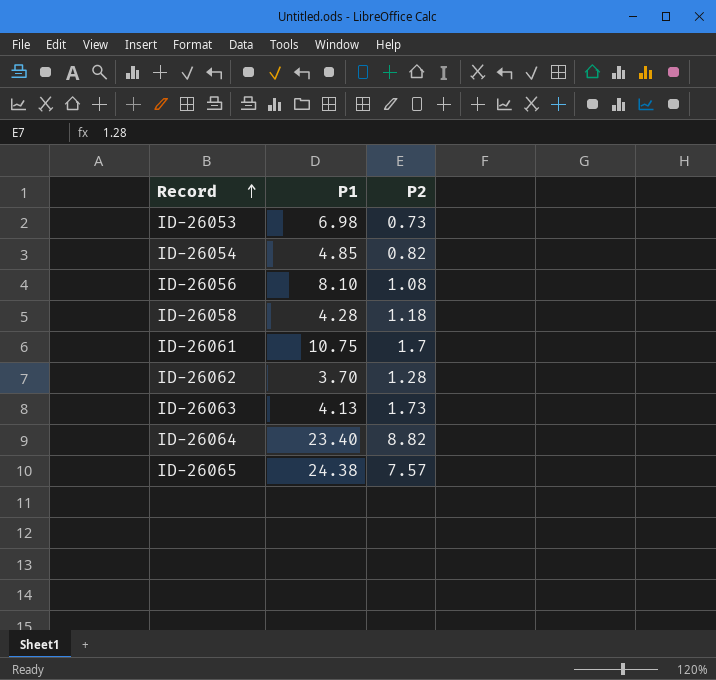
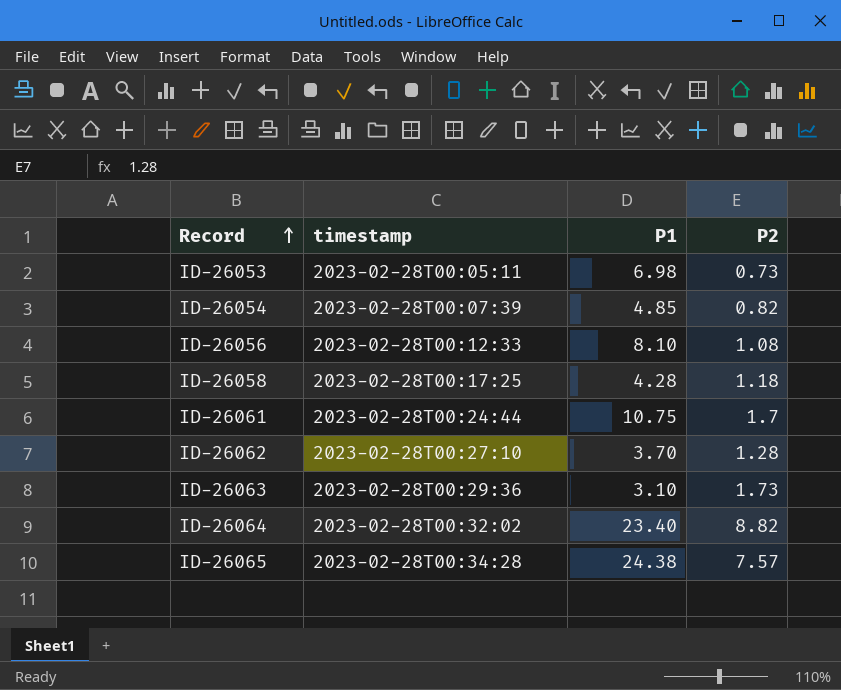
column timestamp | position: none -> 2
ID-26063 | P1: 4.13 -> 3.10

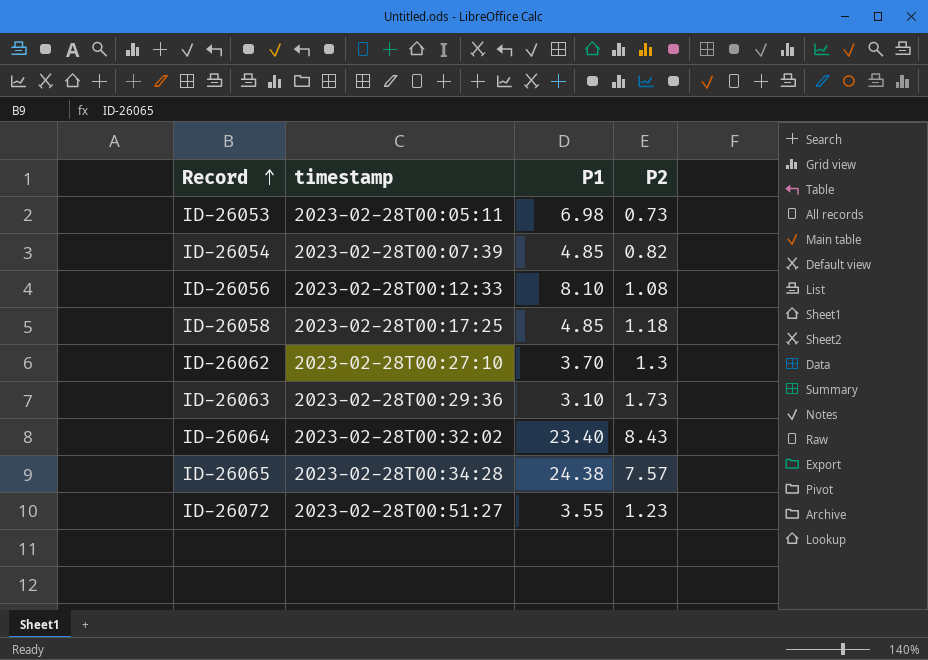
row ID-26061: 2023-02-28T00:24:44 | 10.75 | 1.7 -> none
ID-26058 | P1: 4.28 -> 4.85
ID-26062 | P2: 1.28 -> 1.3
ID-26064 | P2: 8.82 -> 8.43
row ID-26072: none -> 2023-02-28T00:51:27 | 3.55 | 1.23

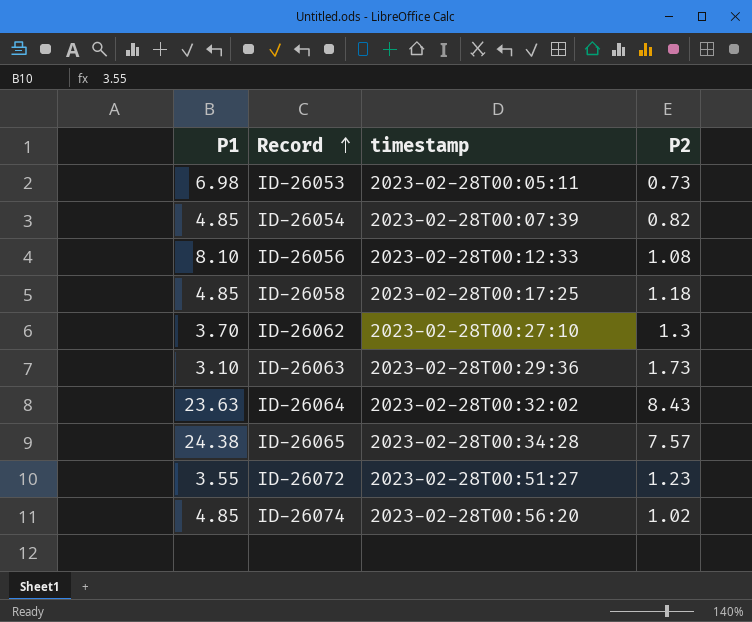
column P1 | position: 3 -> 1
ID-26064 | P1: 23.40 -> 23.63
row ID-26074: none -> 4.85 | 2023-02-28T00:56:20 | 1.02

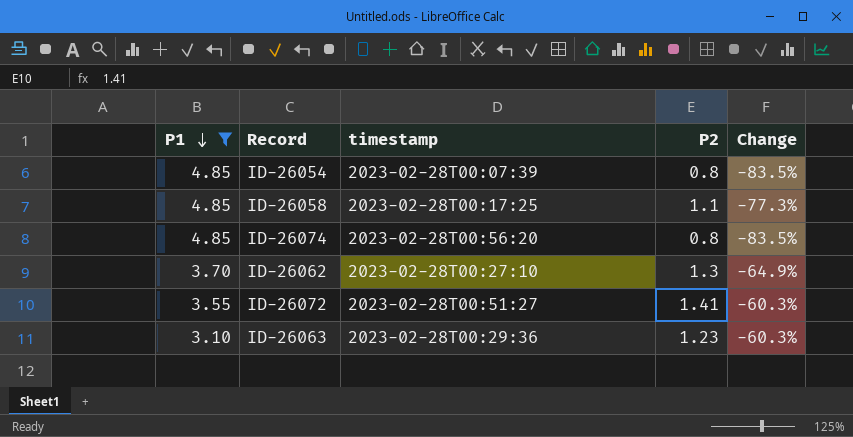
filter: none -> P1 <= 4.85
row order: Record ascending -> P1 descending
column Change | formula: none -> ([P2] - [P1]) / [P1]
ID-26054 | P2: 0.82 -> 0.8
ID-26058 | P2: 1.18 -> 1.1
ID-26074 | P2: 1.02 -> 0.8
ID-26072 | P2: 1.23 -> 1.41
ID-26063 | P2: 1.73 -> 1.23

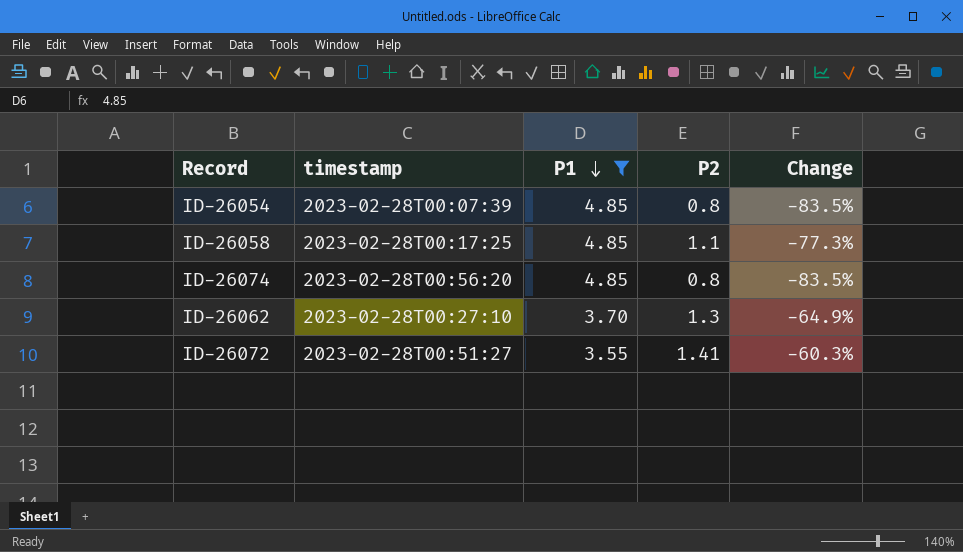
column P1 | position: 1 -> 3
row ID-26063: 3.10 | 2023-02-28T00:29:36 | 1.23 | -60.3% -> none

